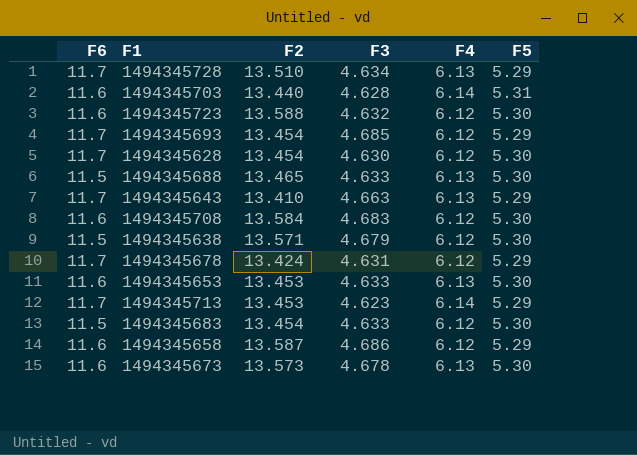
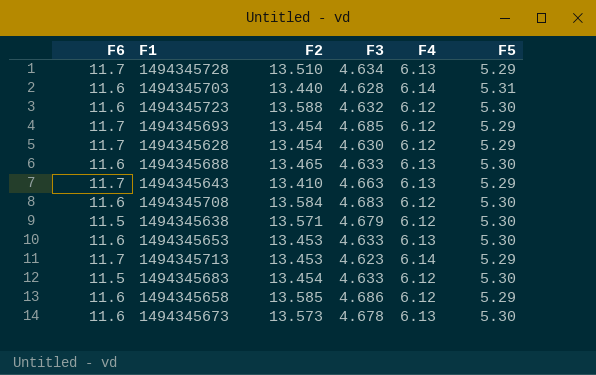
row 1494345678: 11.7 | 13.424 | 4.631 | 6.12 | 5.29 -> none
1494345628 | F5: 5.30 -> 5.29
1494345688 | F6: 11.5 -> 11.6
1494345658 | F2: 13.587 -> 13.585

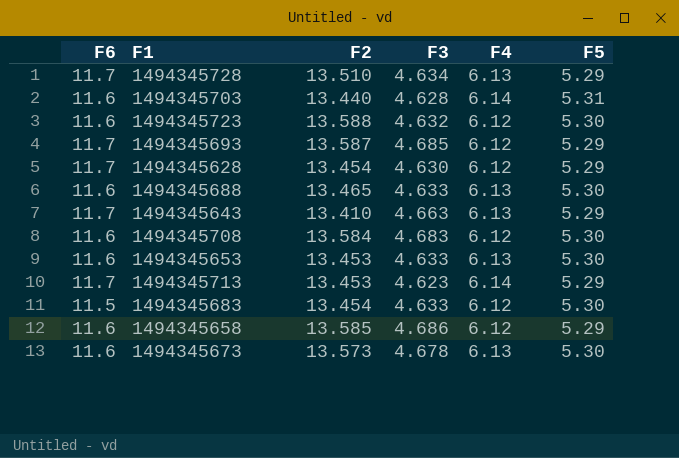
row 1494345638: 11.5 | 13.571 | 4.679 | 6.12 | 5.30 -> none
1494345693 | F2: 13.454 -> 13.587

